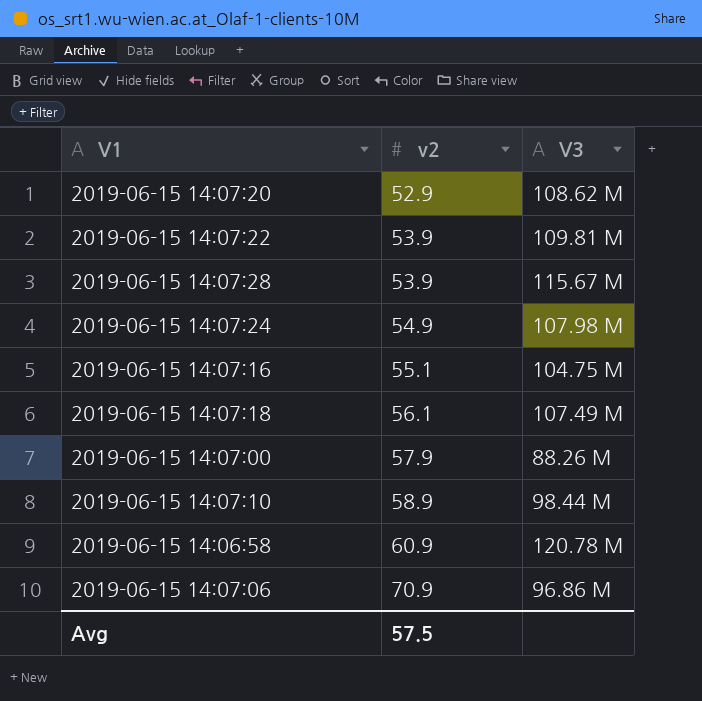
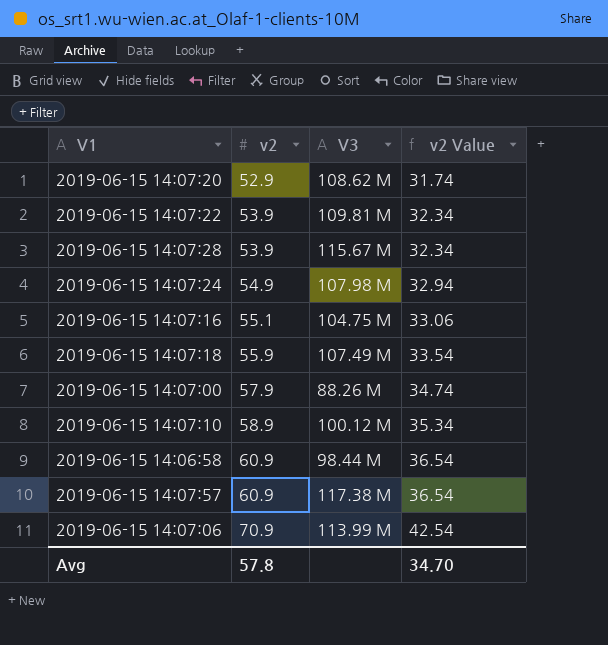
column v2 Value | formula: none -> [v2] * 0.6
2019-06-15 14:07:18 | v2: 56.1 -> 55.9
2019-06-15 14:07:10 | V3: 98.44 M -> 100.12 M
2019-06-15 14:06:58 | V3: 120.78 M -> 98.44 M
row 2019-06-15 14:07:57: none -> 60.9 | 117.38 M | 36.54
2019-06-15 14:07:06 | V3: 96.86 M -> 113.99 M
Avg | v2: 57.5 -> 57.8

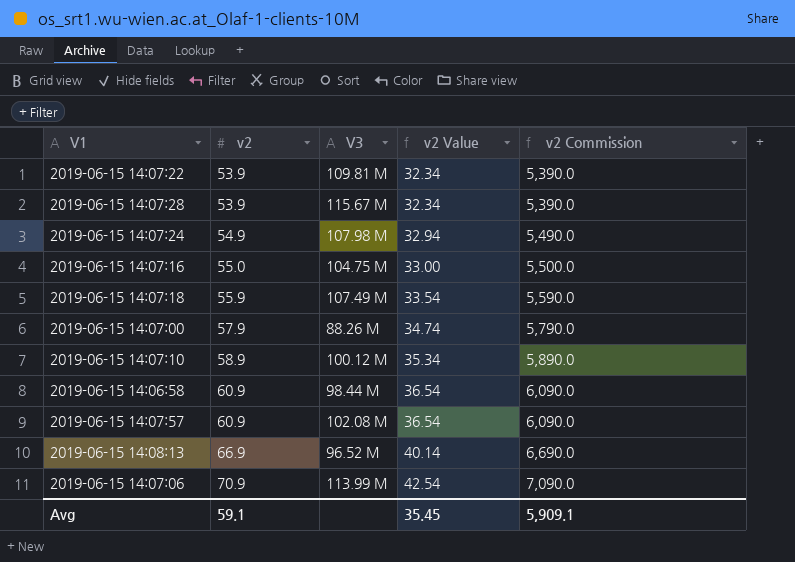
column v2 Commission | formula: none -> [v2] * 100
row 2019-06-15 14:07:20: 52.9 | 108.62 M | 31.74 -> none
2019-06-15 14:07:16 | v2: 55.1 -> 55.0
2019-06-15 14:07:16 | v2 Value: 33.06 -> 33.00
2019-06-15 14:07:57 | V3: 117.38 M -> 102.08 M
row 2019-06-15 14:08:13: none -> 66.9 | 96.52 M | 40.14 | 6,690.0
Avg | v2: 57.8 -> 59.1
Avg | v2 Value: 34.70 -> 35.45

